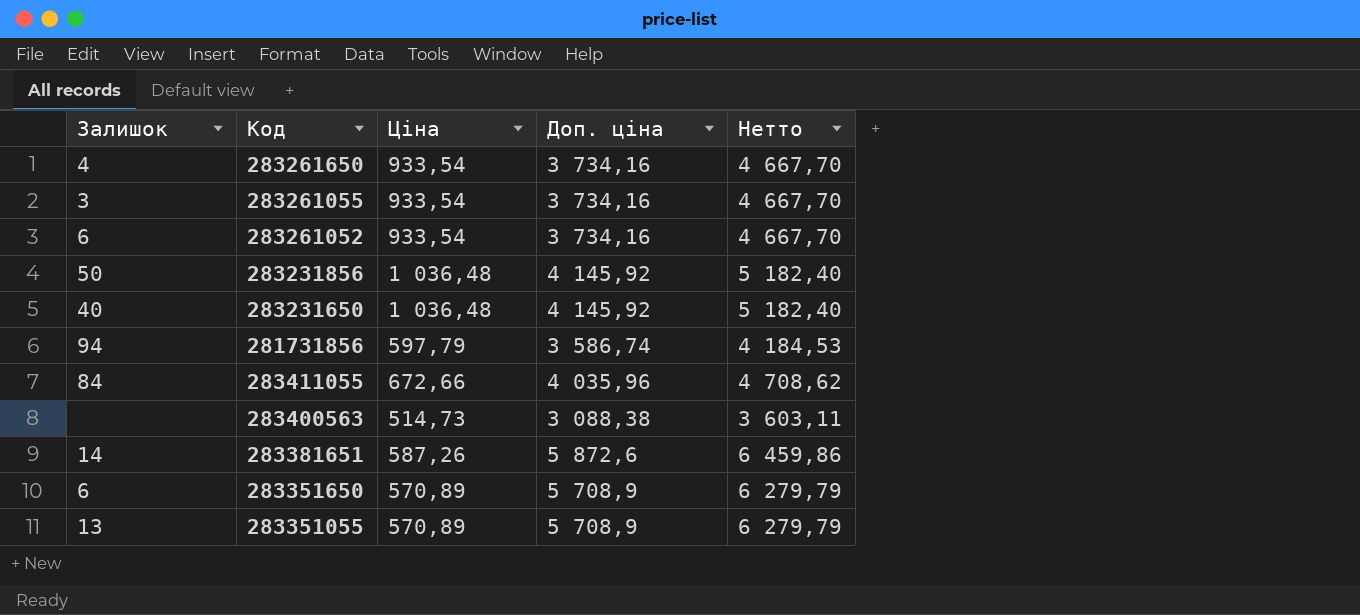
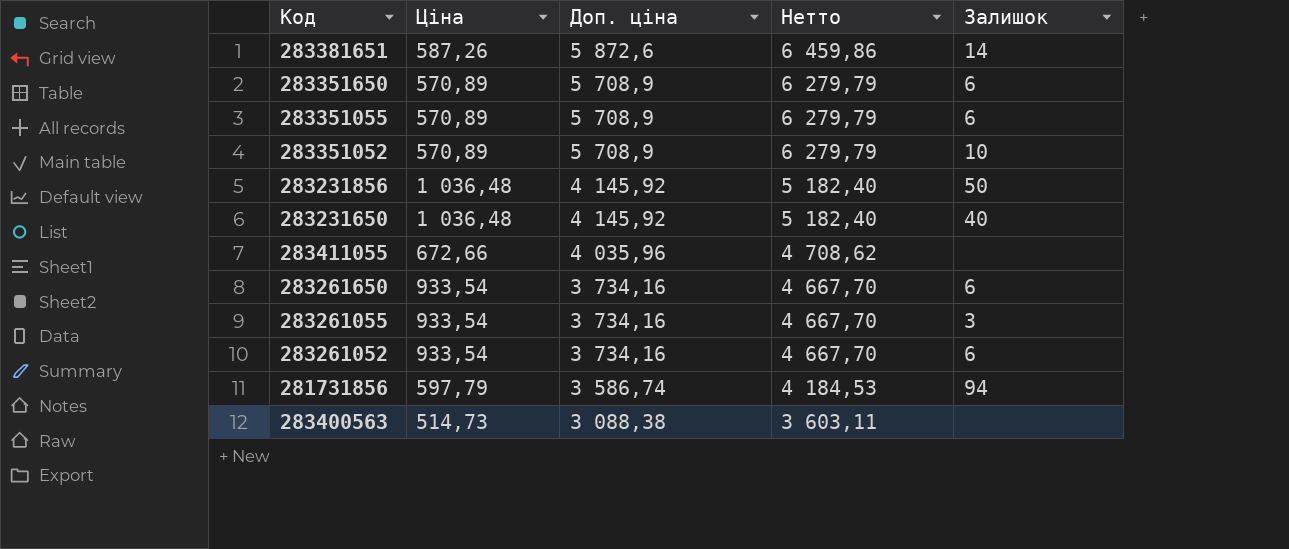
row order: none -> Доп. ціна descending
column Залишок | position: 1 -> 5
283351055 | Залишок: 13 -> 6
row 283351052: none -> 570,89 | 5 708,9 | 6 279,79 | 10
283411055 | Залишок: 84 -> none
283261650 | Залишок: 4 -> 6

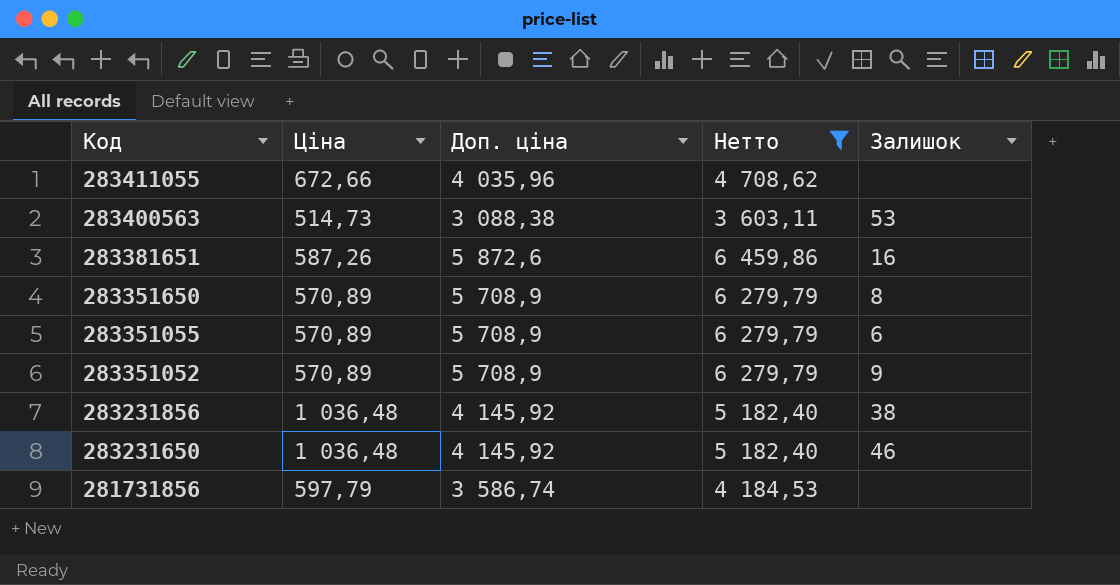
filter: none -> Нетто != 4 667,70
row order: Доп. ціна descending -> Код descending
283400563 | Залишок: none -> 53
283381651 | Залишок: 14 -> 16
283351650 | Залишок: 6 -> 8
283351052 | Залишок: 10 -> 9
283231856 | Залишок: 50 -> 38
283231650 | Залишок: 40 -> 46
281731856 | Залишок: 94 -> none

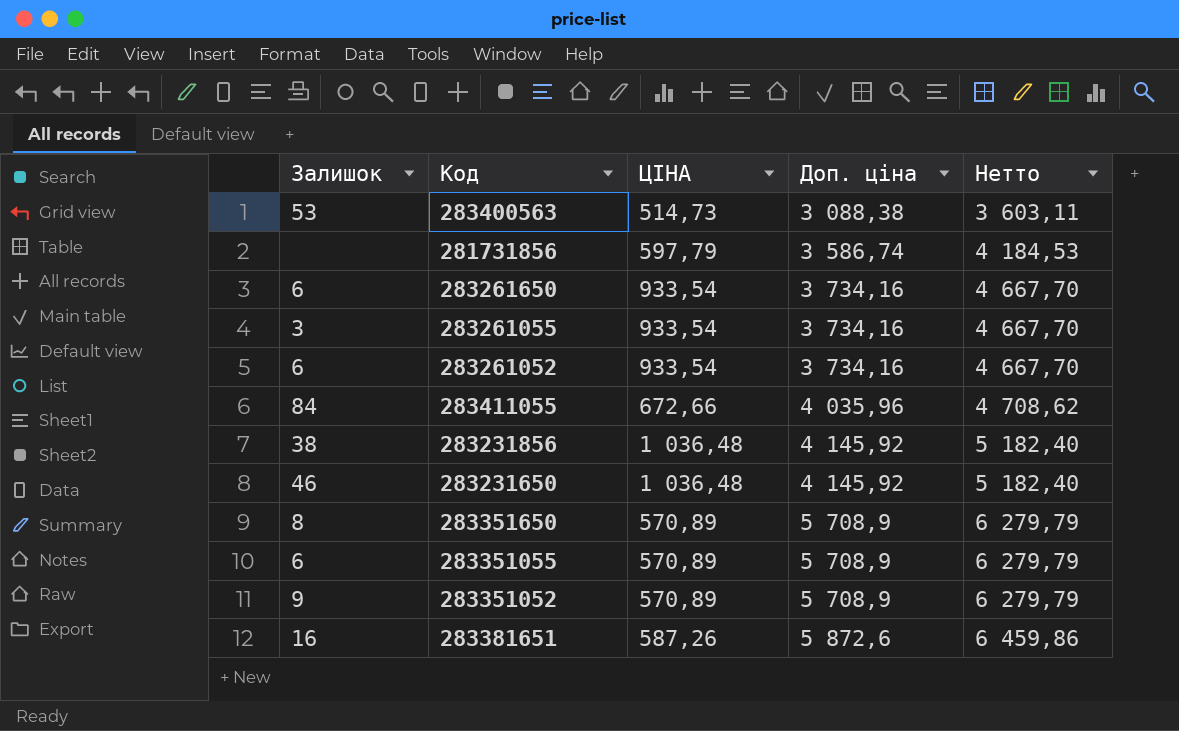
filter: Нетто != 4 667,70 -> none
row order: Код descending -> Доп. ціна ascending
column Залишок | position: 5 -> 1
column name: Ціна -> ЦІНА
283411055 | Залишок: none -> 84

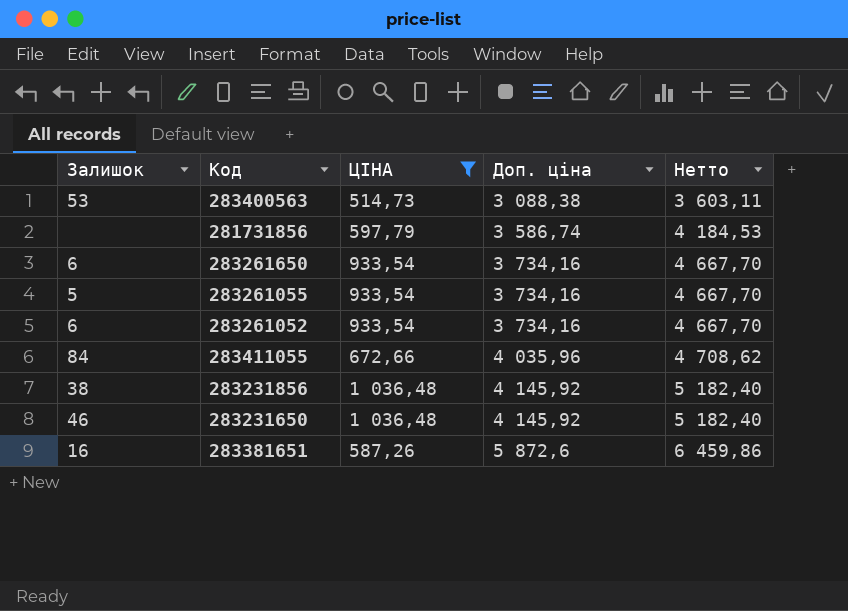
filter: none -> ЦІНА != 570,89
283261055 | Залишок: 3 -> 5

